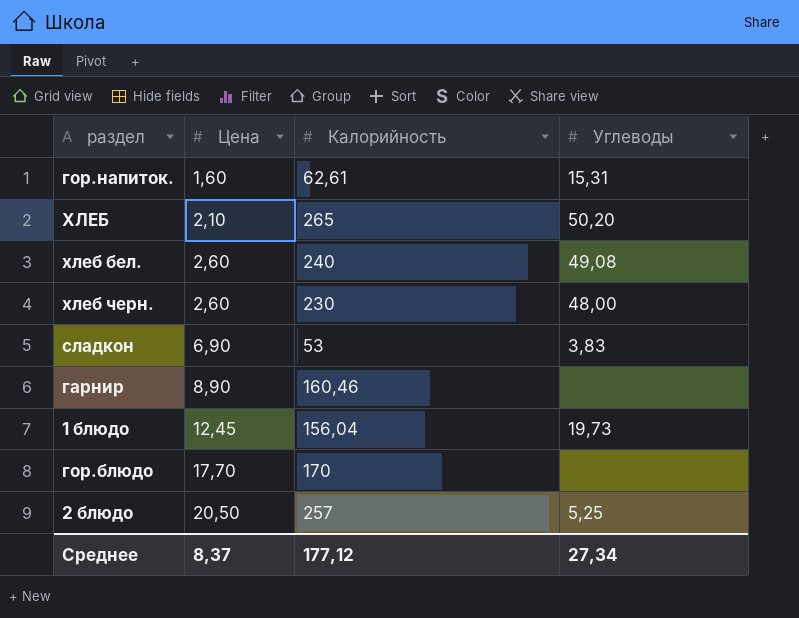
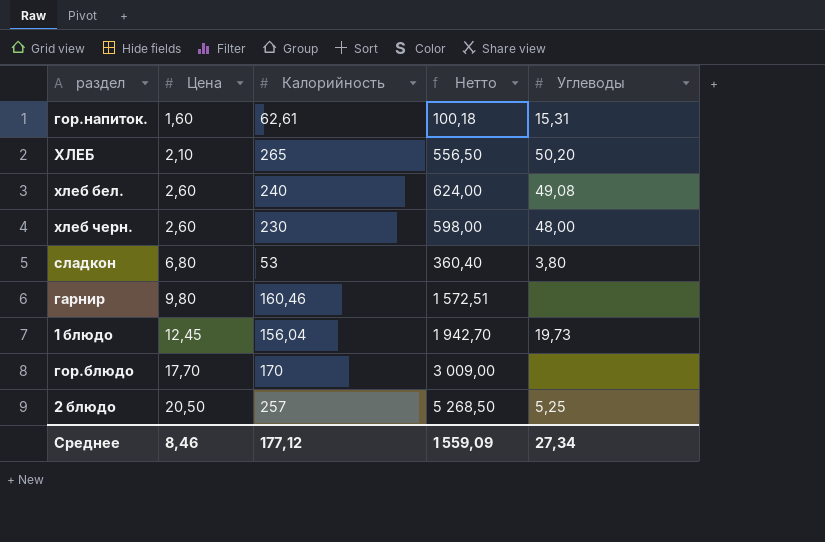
column Нетто | formula: none -> [Цена] * [Калорийность]
сладкон | Цена: 6,90 -> 6,80
сладкон | Углеводы: 3,83 -> 3,80
гарнир | Цена: 8,90 -> 9,80
Среднее | Цена: 8,37 -> 8,46

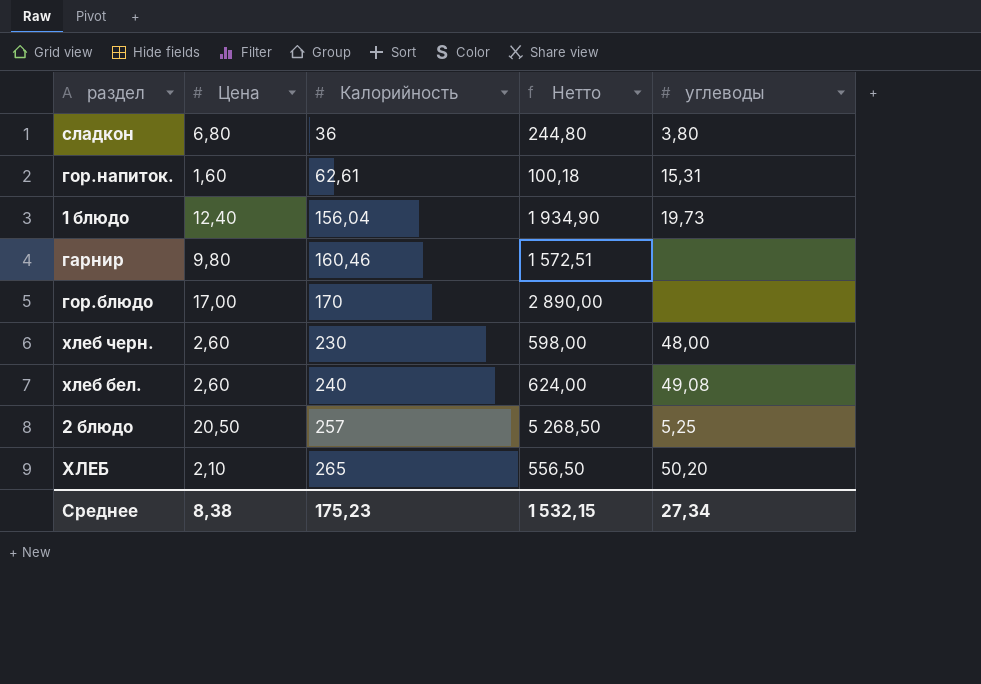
row order: Цена ascending -> Калорийность ascending
column name: Углеводы -> углеводы
сладкон | Калорийность: 53 -> 36
сладкон | Нетто: 360,40 -> 244,80
1 блюдо | Цена: 12,45 -> 12,40
1 блюдо | Нетто: 1 942,70 -> 1 934,90
гор.блюдо | Цена: 17,70 -> 17,00
гор.блюдо | Нетто: 3 009,00 -> 2 890,00
Среднее | Цена: 8,46 -> 8,38
Среднее | Калорийность: 177,12 -> 175,23
Среднее | Нетто: 1 559,09 -> 1 532,15

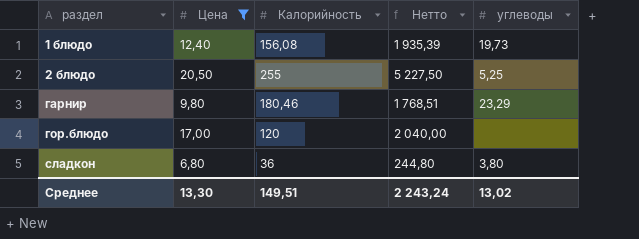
filter: none -> Цена >= 6,80
row order: Калорийность ascending -> раздел ascending
1 блюдо | Калорийность: 156,04 -> 156,08
1 блюдо | Нетто: 1 934,90 -> 1 935,39
2 блюдо | Калорийность: 257 -> 255
2 блюдо | Нетто: 5 268,50 -> 5 227,50
гарнир | Калорийность: 160,46 -> 180,46
гарнир | Нетто: 1 572,51 -> 1 768,51
гарнир | углеводы: none -> 23,29
гор.блюдо | Калорийность: 170 -> 120
гор.блюдо | Нетто: 2 890,00 -> 2 040,00
Среднее | Цена: 8,38 -> 13,30
Среднее | Калорийность: 175,23 -> 149,51
Среднее | Нетто: 1 532,15 -> 2 243,24
Среднее | углеводы: 27,34 -> 13,02

